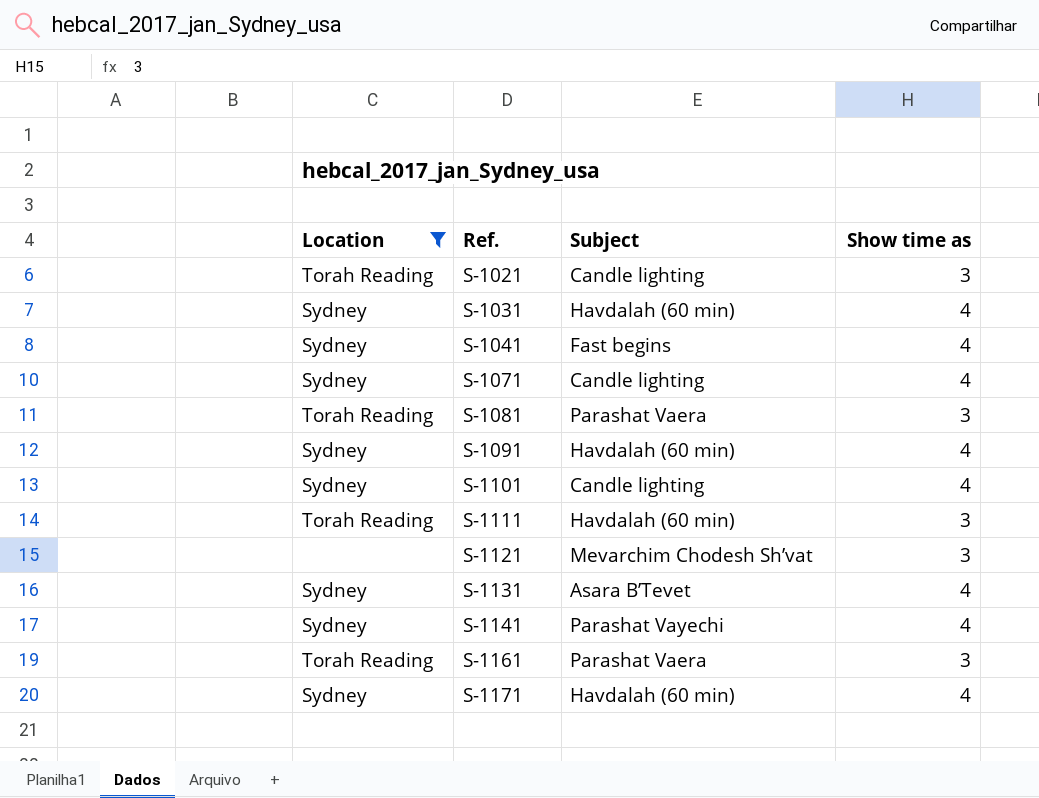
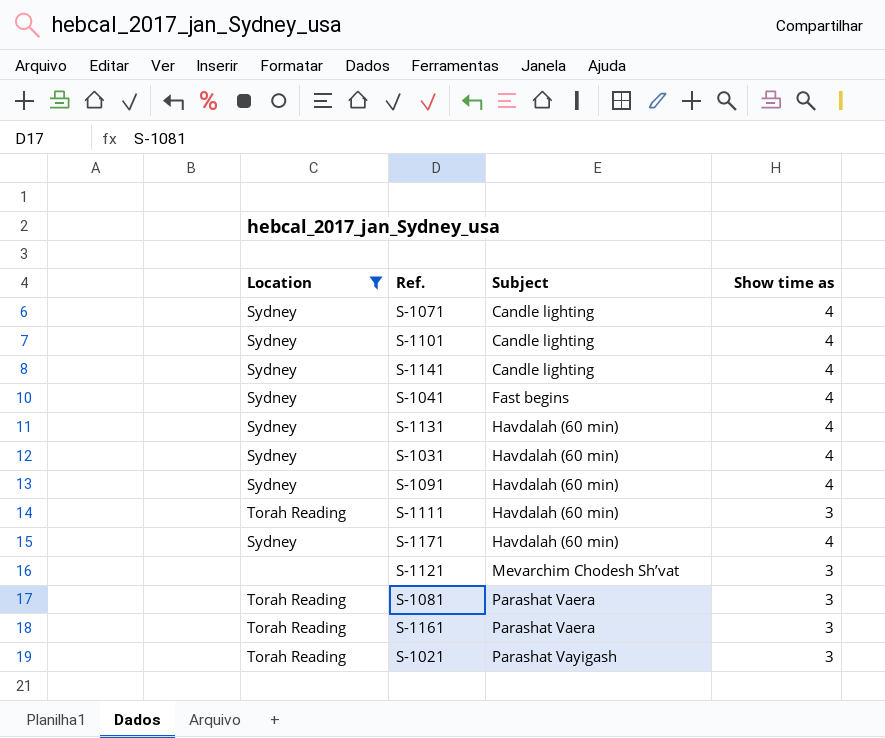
row order: Ref. ascending -> Subject ascending
S-1141 | Subject: Parashat Vayechi -> Candle lighting
S-1131 | Subject: Asara B’Tevet -> Havdalah (60 min)
S-1021 | Subject: Candle lighting -> Parashat Vayigash

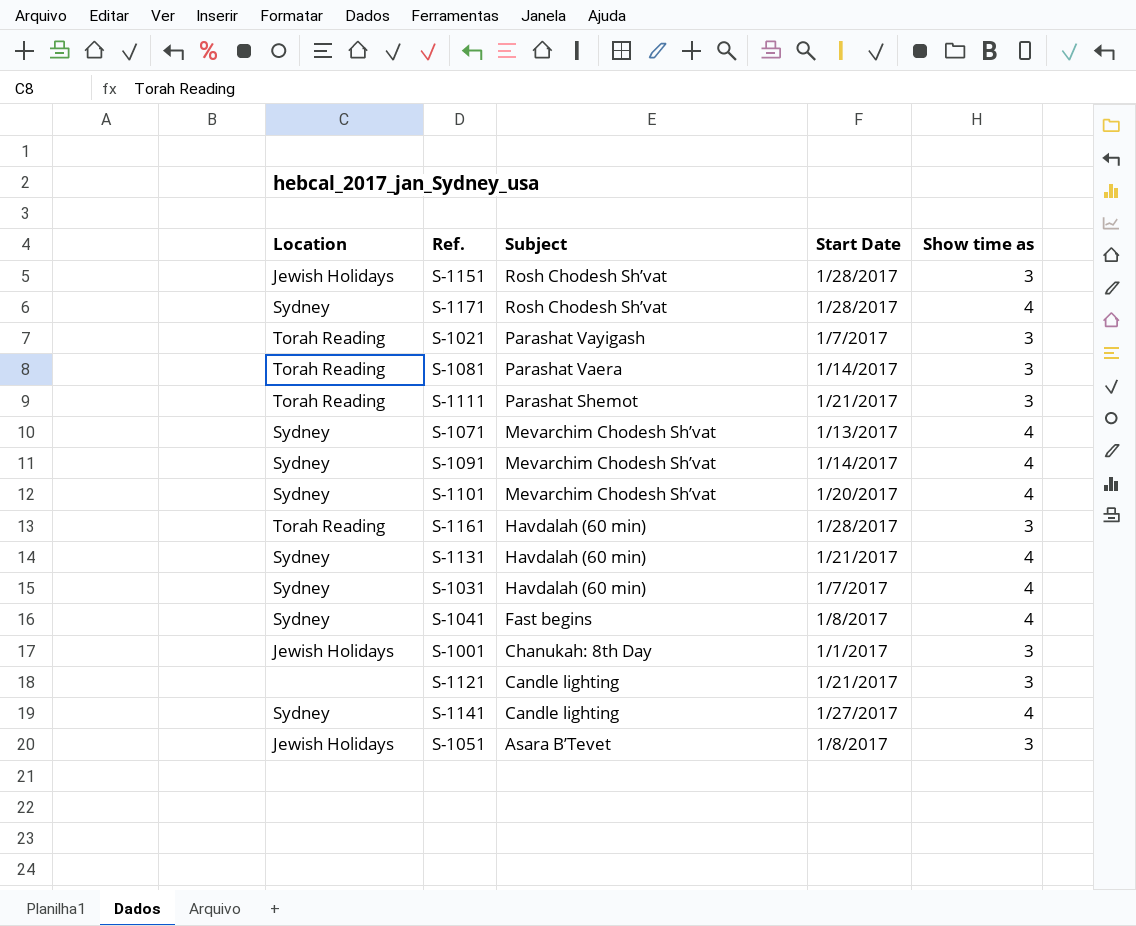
filter: Location != Jewish Holidays -> none
row order: Subject ascending -> Subject descending
column Start Date | position: none -> 4
S-1171 | Subject: Havdalah (60 min) -> Rosh Chodesh Sh’vat
S-1111 | Subject: Havdalah (60 min) -> Parashat Shemot
S-1071 | Subject: Candle lighting -> Mevarchim Chodesh Sh’vat
S-1091 | Subject: Havdalah (60 min) -> Mevarchim Chodesh Sh’vat
S-1101 | Subject: Candle lighting -> Mevarchim Chodesh Sh’vat
S-1161 | Subject: Parashat Vaera -> Havdalah (60 min)
S-1121 | Subject: Mevarchim Chodesh Sh’vat -> Candle lighting

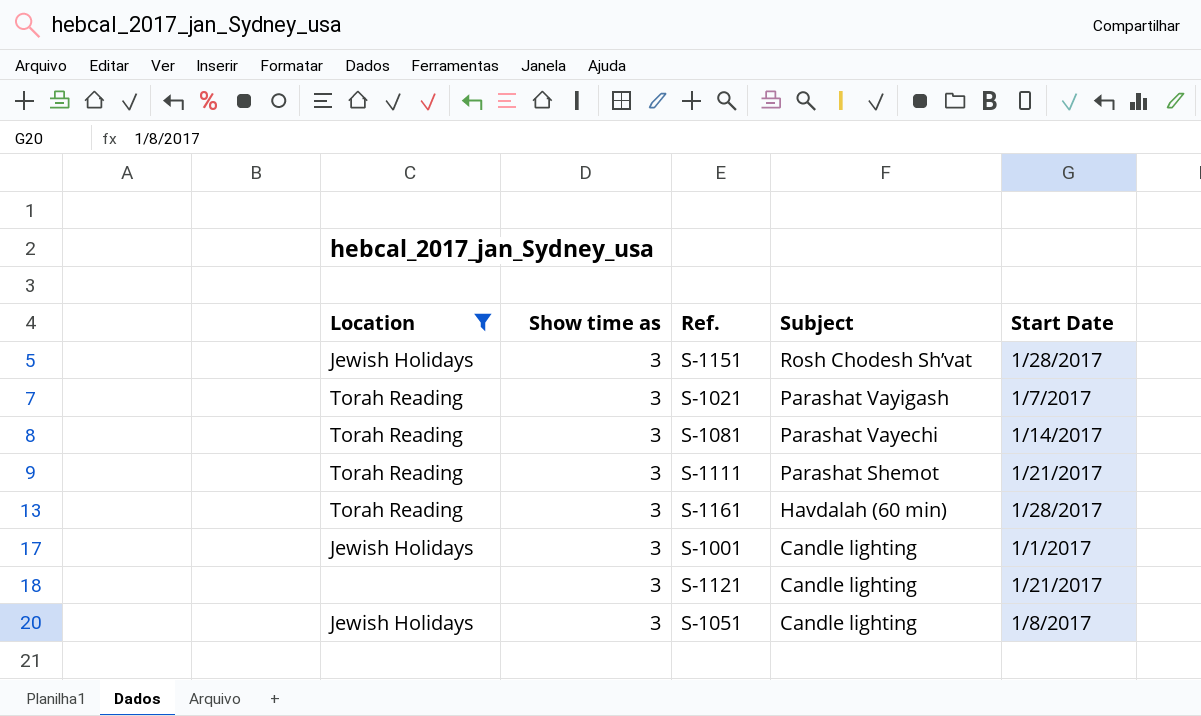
filter: none -> Location != Sydney
column Show time as | position: 5 -> 2
S-1081 | Subject: Parashat Vaera -> Parashat Vayechi
S-1001 | Subject: Chanukah: 8th Day -> Candle lighting
S-1051 | Subject: Asara B’Tevet -> Candle lighting

